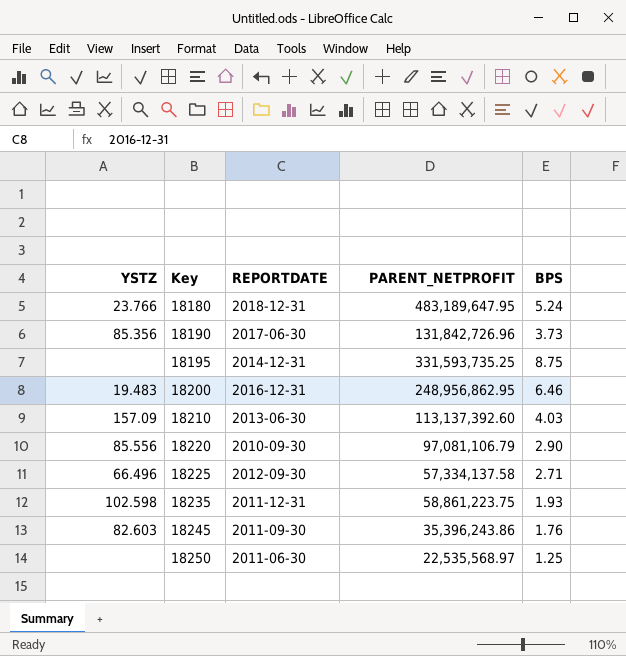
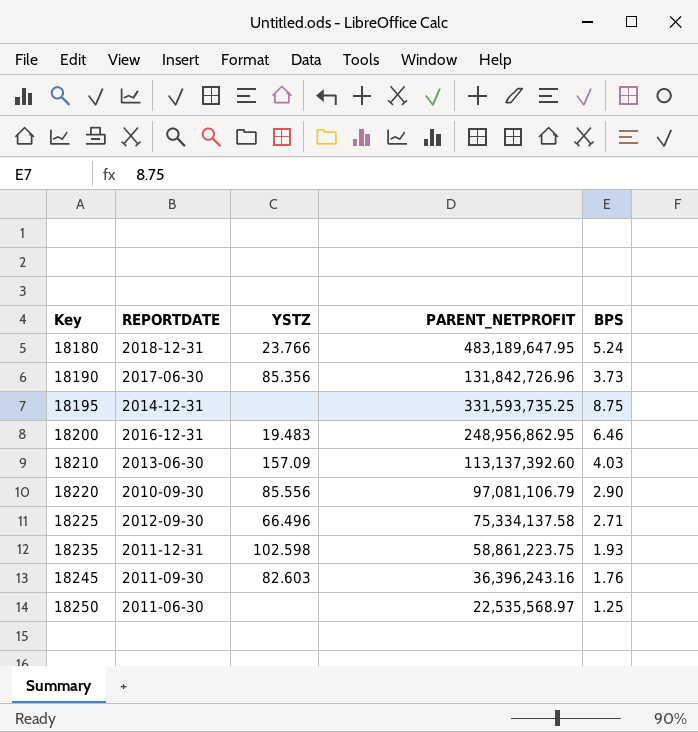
column YSTZ | position: 1 -> 3
18225 | PARENT_NETPROFIT: 57,334,137.58 -> 75,334,137.58
18245 | PARENT_NETPROFIT: 35,396,243.86 -> 36,396,243.16

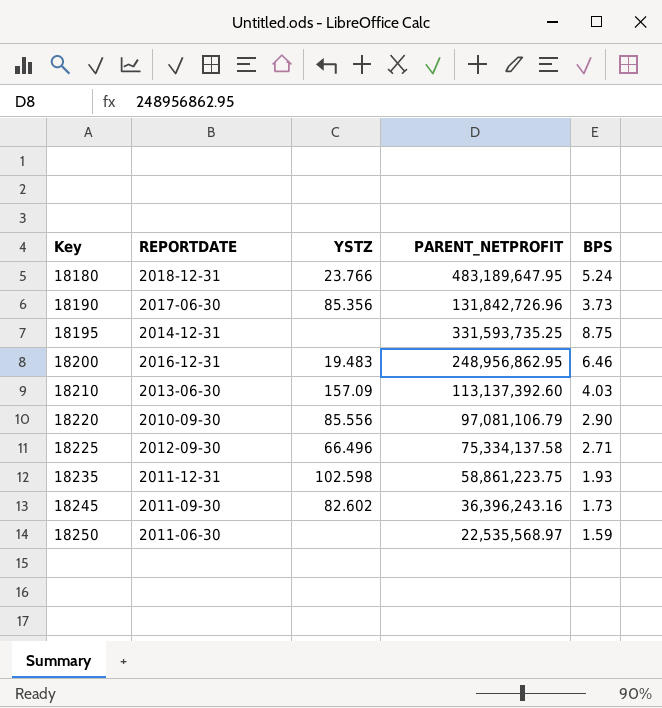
18245 | YSTZ: 82.603 -> 82.602
18245 | BPS: 1.76 -> 1.73
18250 | BPS: 1.25 -> 1.59

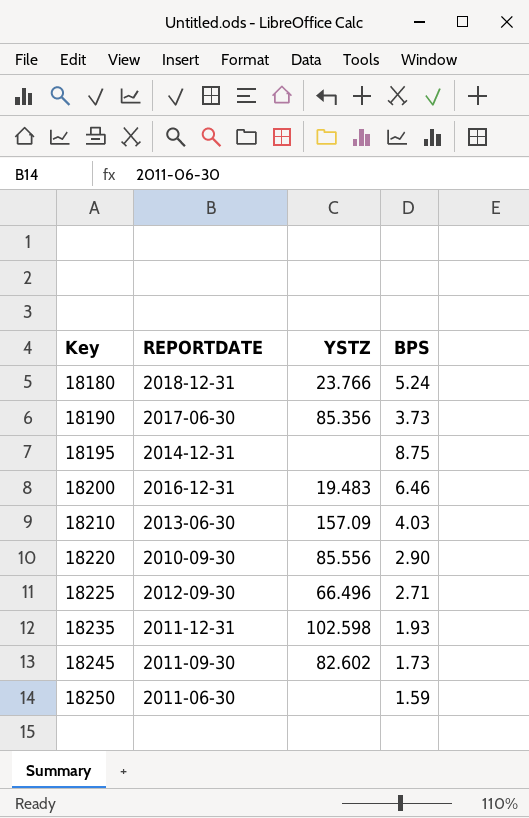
column PARENT_NETPROFIT | position: 4 -> none

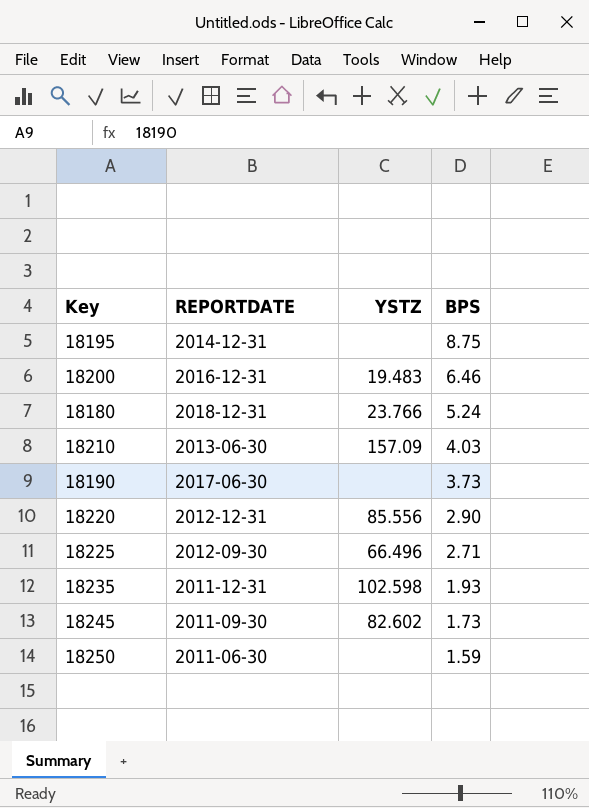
row order: Key ascending -> BPS descending
18190 | YSTZ: 85.356 -> none
18220 | REPORTDATE: 2010-09-30 -> 2012-12-31

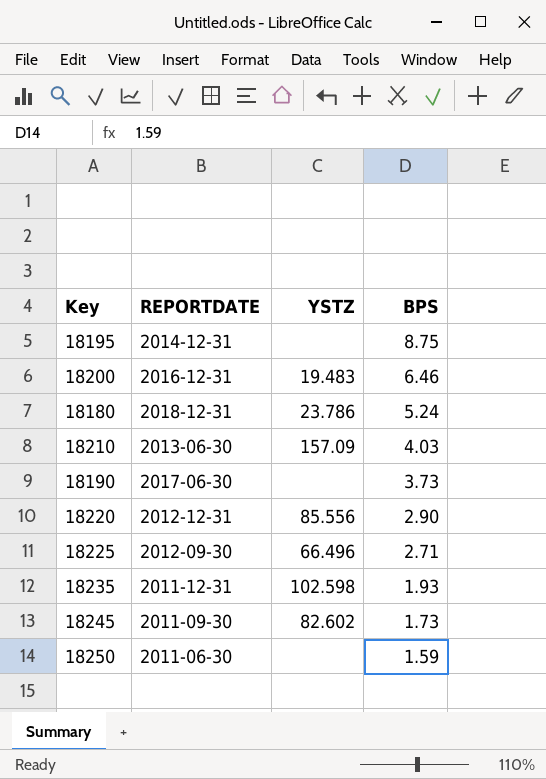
18180 | YSTZ: 23.766 -> 23.786

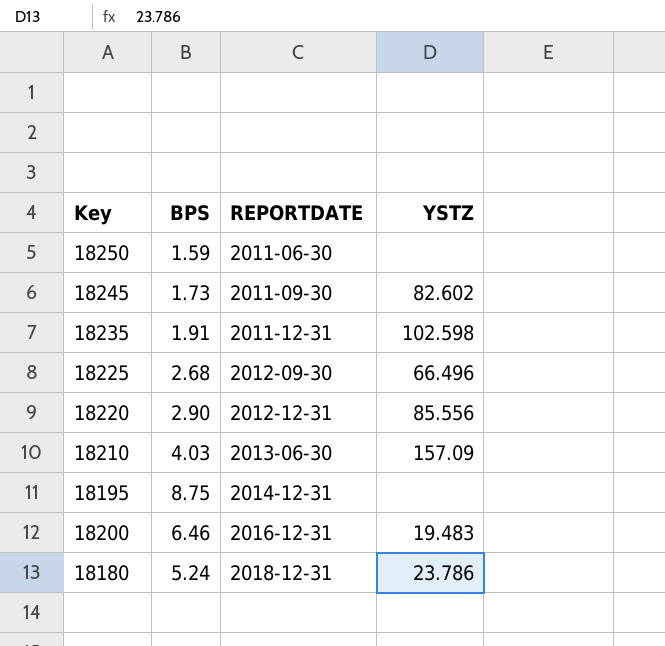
row order: BPS descending -> REPORTDATE ascending
column BPS | position: 4 -> 2
row 18190: 2017-06-30 | none | 3.73 -> none
18235 | BPS: 1.93 -> 1.91
18225 | BPS: 2.71 -> 2.68

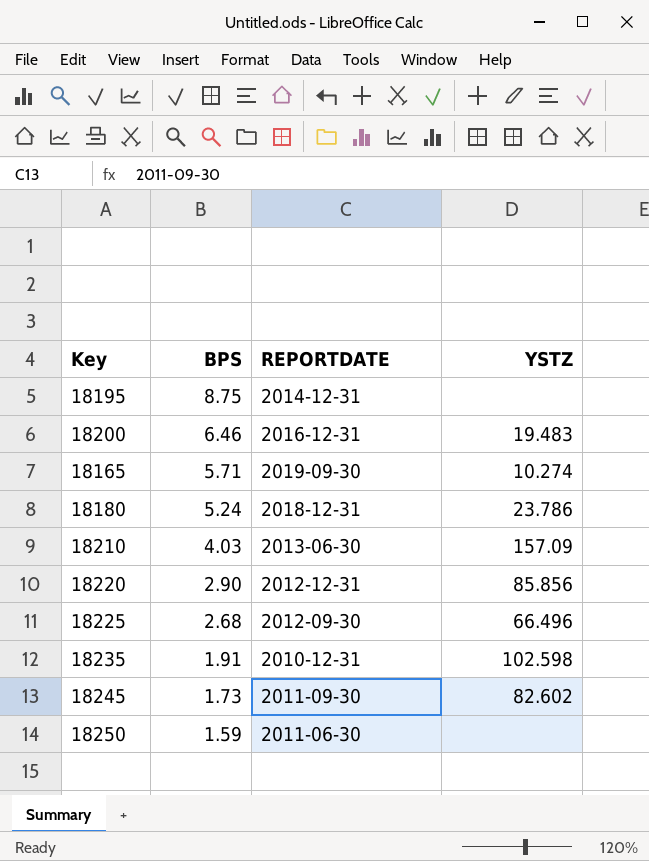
row order: REPORTDATE ascending -> BPS descending
row 18165: none -> 5.71 | 2019-09-30 | 10.274
18220 | YSTZ: 85.556 -> 85.856
18235 | REPORTDATE: 2011-12-31 -> 2010-12-31

